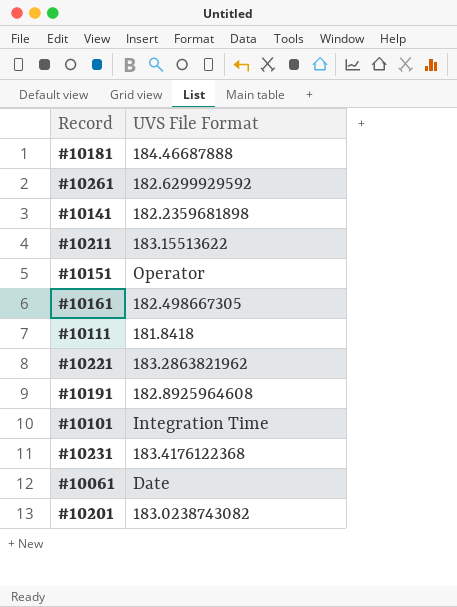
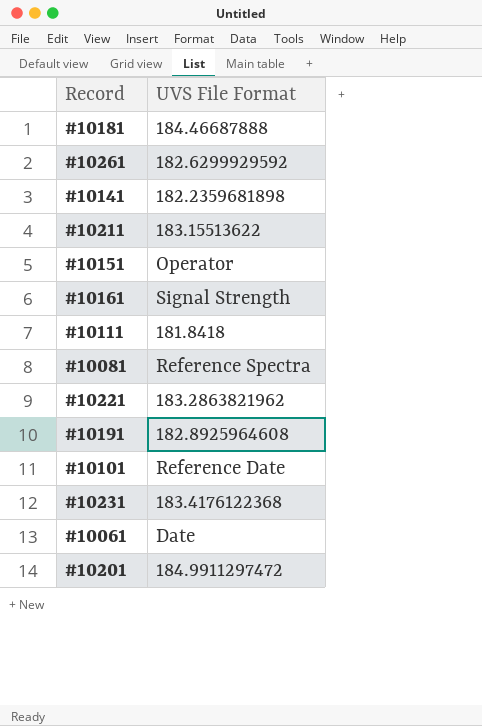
#10161 | UVS File Format: 182.498667305 -> Signal Strength
row #10081: none -> Reference Spectra
#10101 | UVS File Format: Integration Time -> Reference Date
#10201 | UVS File Format: 183.0238743082 -> 184.9911297472

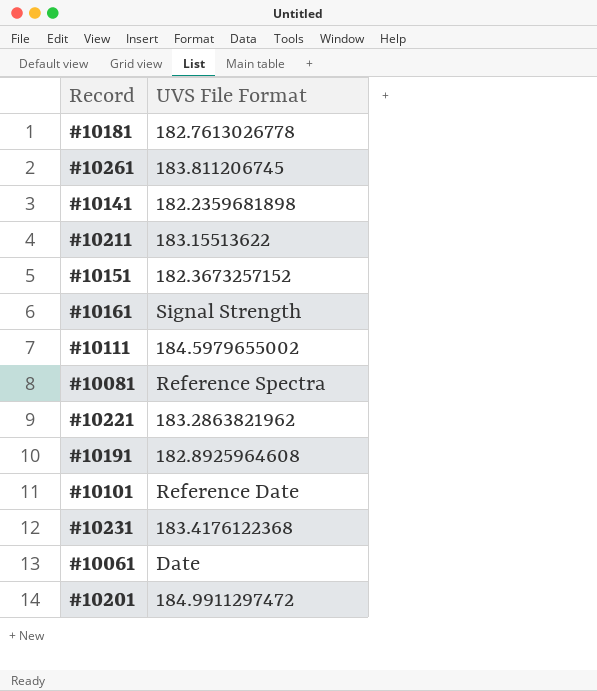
#10181 | UVS File Format: 184.46687888 -> 182.7613026778
#10261 | UVS File Format: 182.6299929592 -> 183.811206745
#10151 | UVS File Format: Operator -> 182.3673257152
#10111 | UVS File Format: 181.8418 -> 184.5979655002

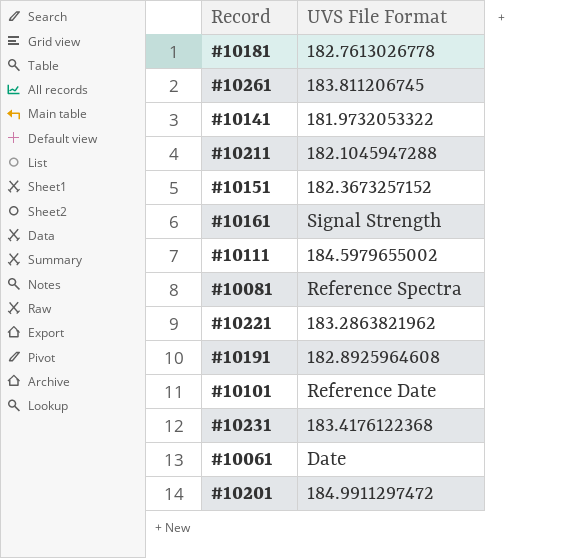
#10141 | UVS File Format: 182.2359681898 -> 181.9732053322
#10211 | UVS File Format: 183.15513622 -> 182.1045947288

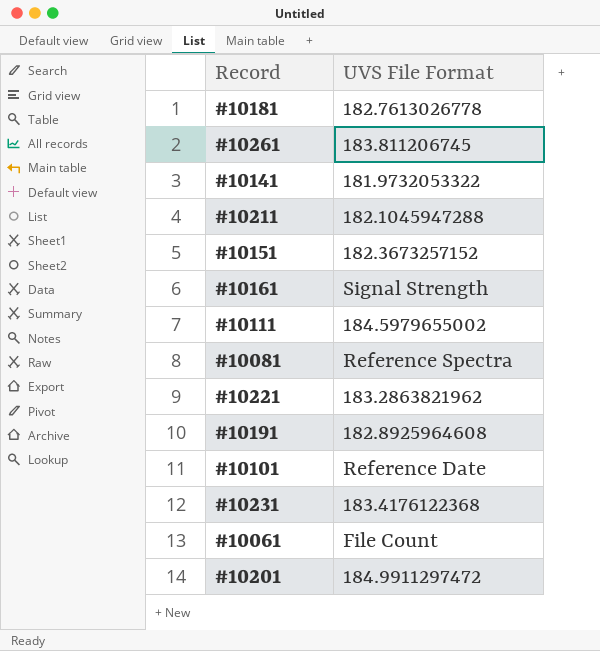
#10061 | UVS File Format: Date -> File Count

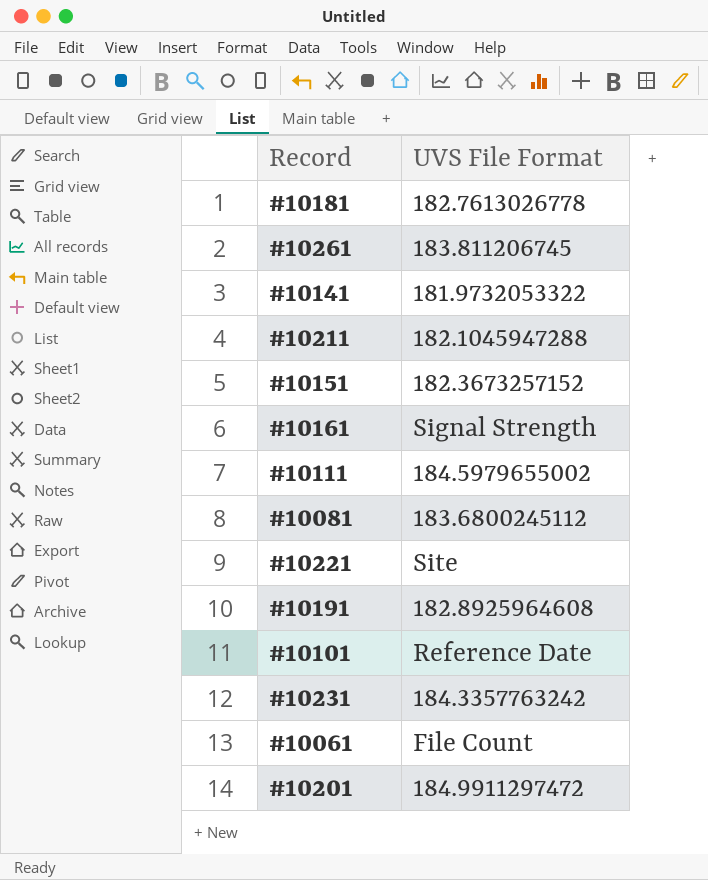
#10081 | UVS File Format: Reference Spectra -> 183.6800245112
#10221 | UVS File Format: 183.2863821962 -> Site
#10231 | UVS File Format: 183.4176122368 -> 184.3357763242

